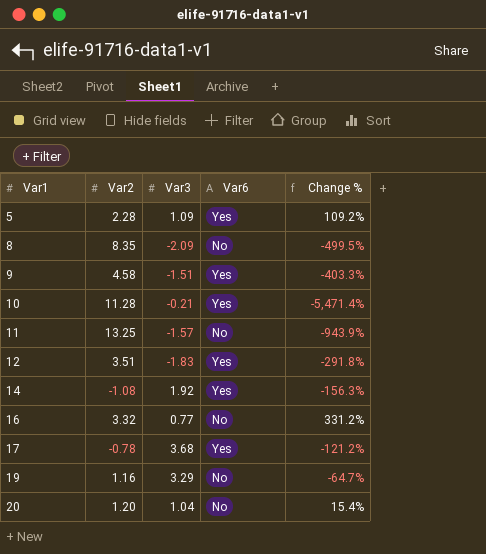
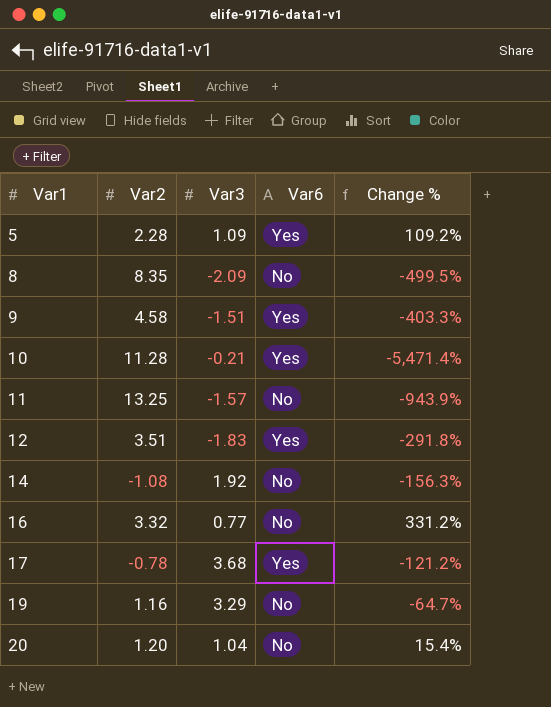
14 | Var6: Yes -> No

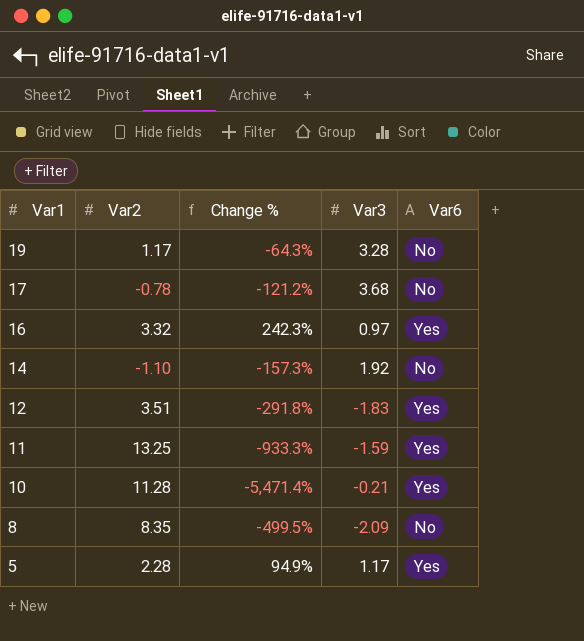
row order: Var1 ascending -> Var1 descending
column Change % | position: 5 -> 3
row 9: 4.58 | -1.51 | Yes | -403.3% -> none
row 20: 1.20 | 1.04 | No | 15.4% -> none
19 | Var2: 1.16 -> 1.17
19 | Change %: -64.7% -> -64.3%
19 | Var3: 3.29 -> 3.28
17 | Var6: Yes -> No
16 | Change %: 331.2% -> 242.3%
16 | Var3: 0.77 -> 0.97
16 | Var6: No -> Yes
14 | Var2: -1.08 -> -1.10
14 | Change %: -156.3% -> -157.3%
11 | Change %: -943.9% -> -933.3%
11 | Var3: -1.57 -> -1.59
11 | Var6: No -> Yes
5 | Change %: 109.2% -> 94.9%
5 | Var3: 1.09 -> 1.17

